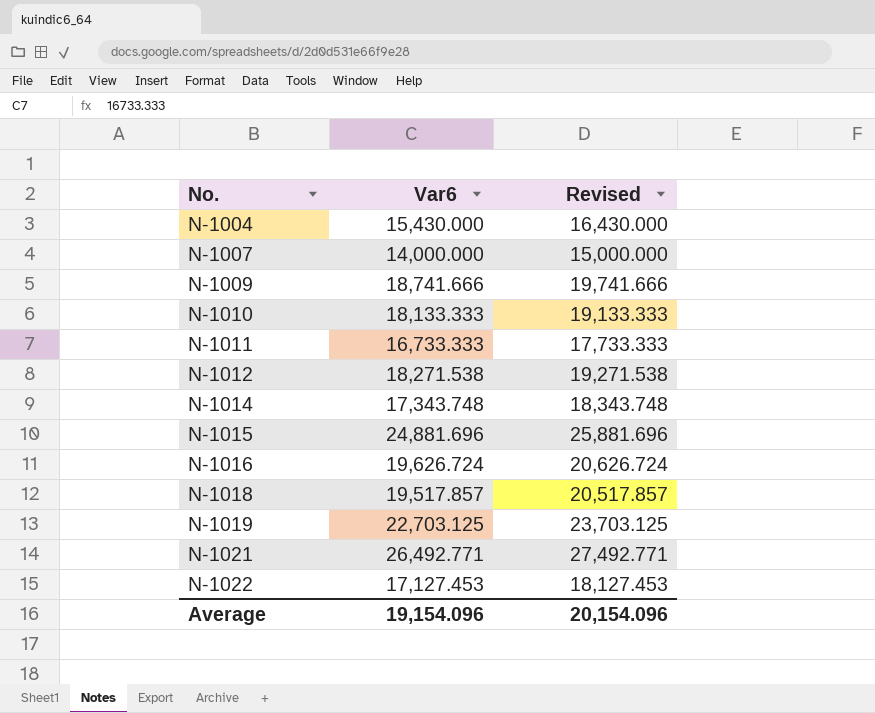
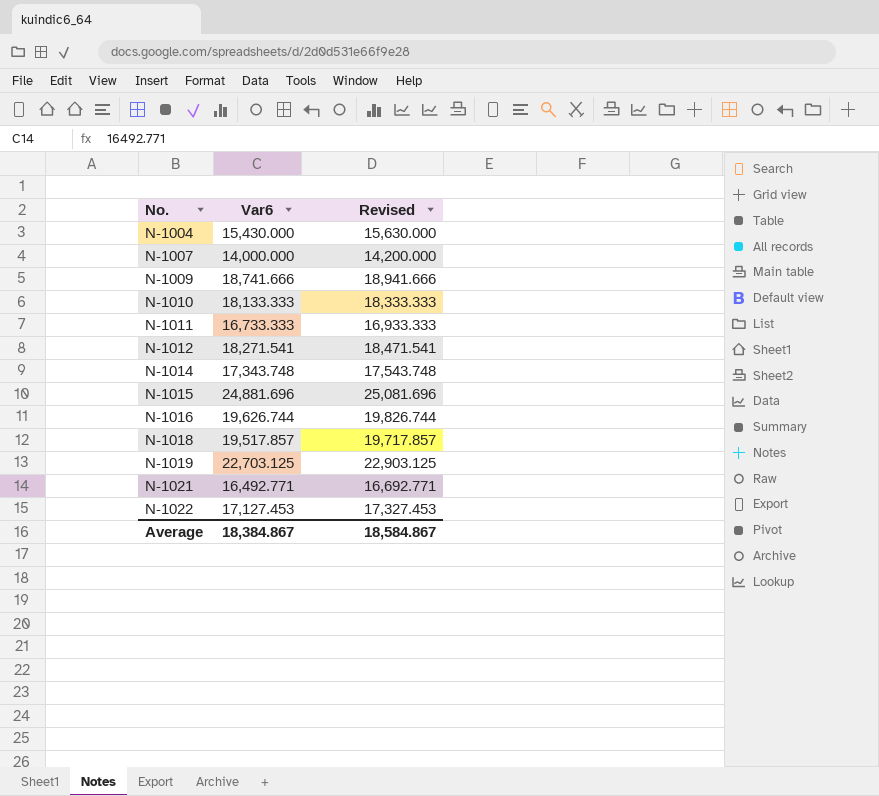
column Revised | formula: [Var6] + 1000 -> [Var6] + 200
N-1012 | Var6: 18,271.538 -> 18,271.541
N-1016 | Var6: 19,626.724 -> 19,626.744
N-1021 | Var6: 26,492.771 -> 16,492.771
Average | Var6: 19,154.096 -> 18,384.867
Average | Revised: 20,154.096 -> 18,584.867

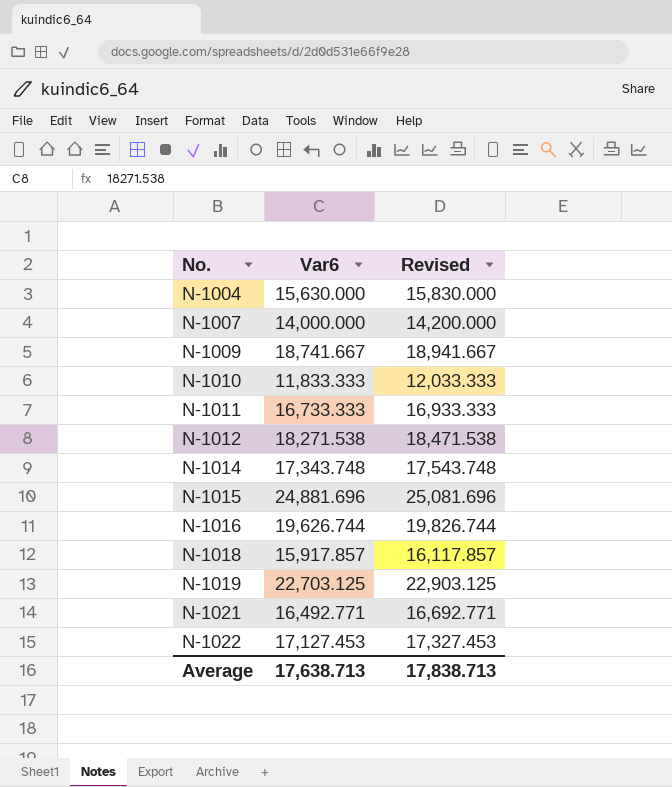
N-1004 | Var6: 15,430.000 -> 15,630.000
N-1004 | Revised: 15,630.000 -> 15,830.000
N-1009 | Var6: 18,741.666 -> 18,741.667
N-1009 | Revised: 18,941.666 -> 18,941.667
N-1010 | Var6: 18,133.333 -> 11,833.333
N-1010 | Revised: 18,333.333 -> 12,033.333
N-1012 | Var6: 18,271.541 -> 18,271.538
N-1012 | Revised: 18,471.541 -> 18,471.538
N-1018 | Var6: 19,517.857 -> 15,917.857
N-1018 | Revised: 19,717.857 -> 16,117.857
Average | Var6: 18,384.867 -> 17,638.713
Average | Revised: 18,584.867 -> 17,838.713

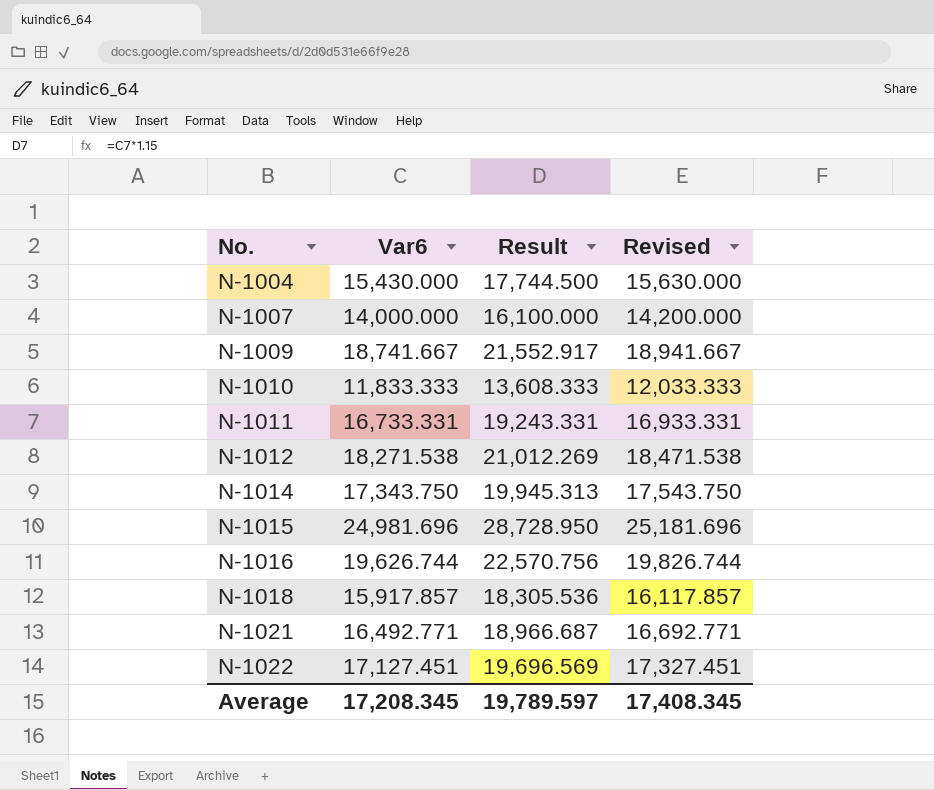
column Result | formula: none -> [Var6] * 1.15
row N-1019: 22,703.125 | 22,903.125 -> none
N-1004 | Var6: 15,630.000 -> 15,430.000
N-1004 | Revised: 15,830.000 -> 15,630.000
N-1011 | Var6: 16,733.333 -> 16,733.331
N-1011 | Revised: 16,933.333 -> 16,933.331
N-1014 | Var6: 17,343.748 -> 17,343.750
N-1014 | Revised: 17,543.748 -> 17,543.750
N-1015 | Var6: 24,881.696 -> 24,981.696
N-1015 | Revised: 25,081.696 -> 25,181.696
N-1022 | Var6: 17,127.453 -> 17,127.451
N-1022 | Revised: 17,327.453 -> 17,327.451
Average | Var6: 17,638.713 -> 17,208.345
Average | Revised: 17,838.713 -> 17,408.345

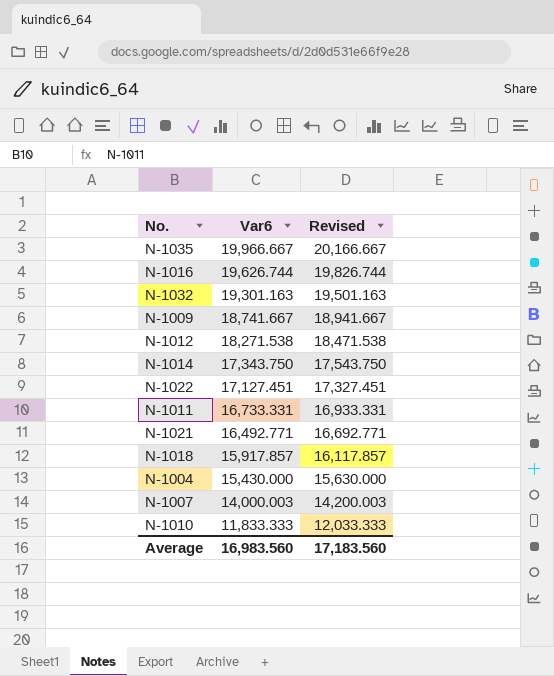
row order: No. ascending -> Var6 descending
column Result | formula: [Var6] * 1.15 -> none
row N-1015: 24,981.696 | 28,728.950 | 25,181.696 -> none
row N-1035: none -> 19,966.667 | 20,166.667
row N-1032: none -> 19,301.163 | 19,501.163
N-1007 | Var6: 14,000.000 -> 14,000.003
N-1007 | Revised: 14,200.000 -> 14,200.003
Average | Var6: 17,208.345 -> 16,983.560
Average | Revised: 17,408.345 -> 17,183.560

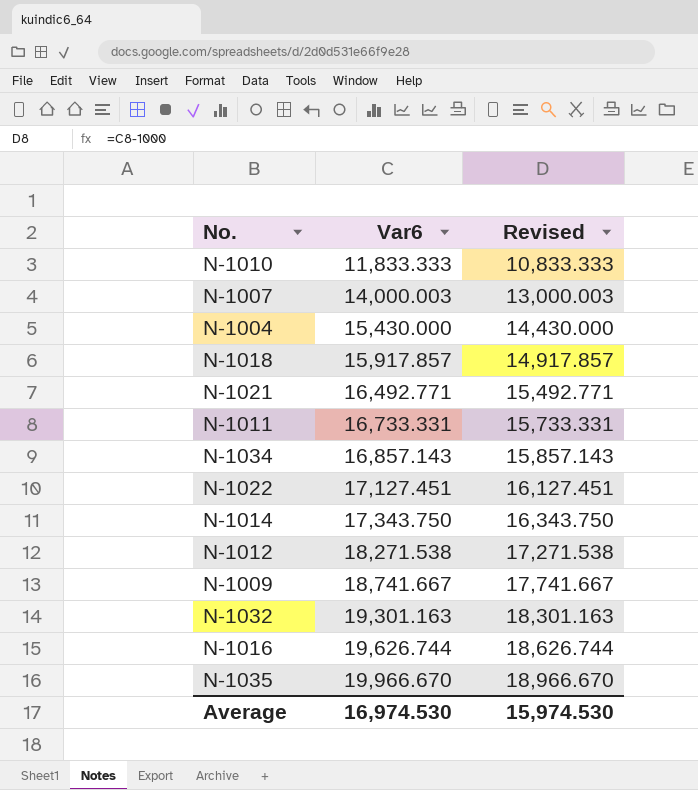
row order: Var6 descending -> Var6 ascending
column Revised | formula: [Var6] + 200 -> [Var6] - 1000
row N-1034: none -> 16,857.143 | 15,857.143
N-1035 | Var6: 19,966.667 -> 19,966.670
Average | Var6: 16,983.560 -> 16,974.530
Average | Revised: 17,183.560 -> 15,974.530

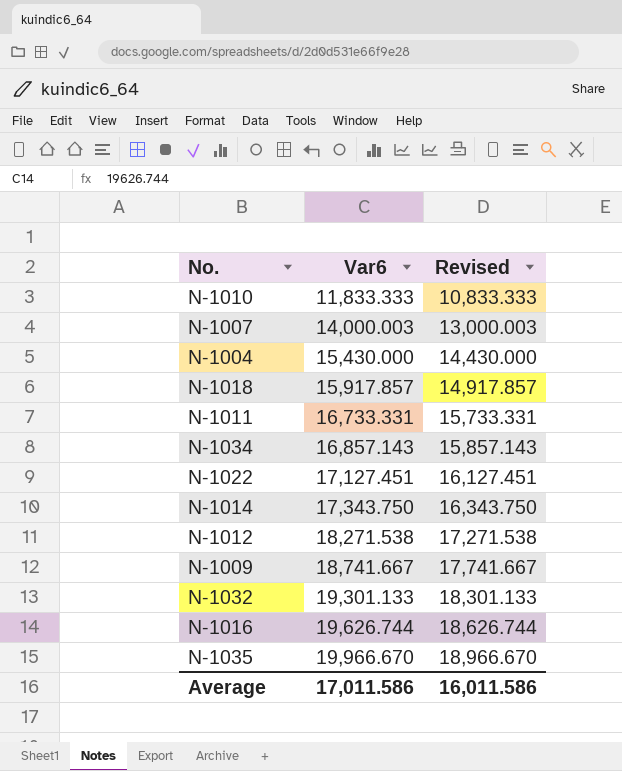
row N-1021: 16,492.771 | 15,492.771 -> none
N-1032 | Var6: 19,301.163 -> 19,301.133
N-1032 | Revised: 18,301.163 -> 18,301.133
Average | Var6: 16,974.530 -> 17,011.586
Average | Revised: 15,974.530 -> 16,011.586

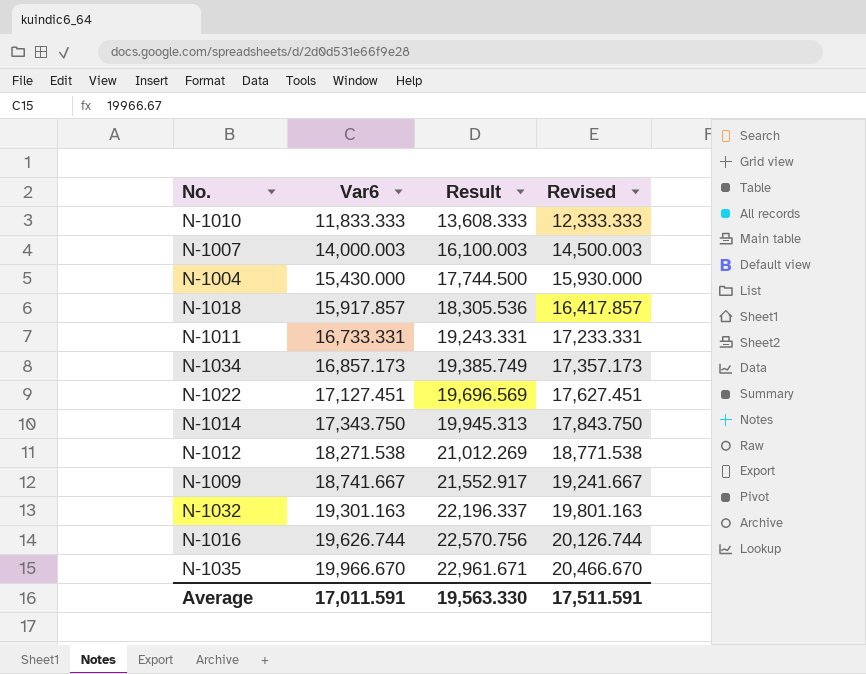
column Result | formula: none -> [Var6] * 1.15
column Revised | formula: [Var6] - 1000 -> [Var6] + 500
N-1034 | Var6: 16,857.143 -> 16,857.173
N-1032 | Var6: 19,301.133 -> 19,301.163
Average | Var6: 17,011.586 -> 17,011.591
Average | Revised: 16,011.586 -> 17,511.591

